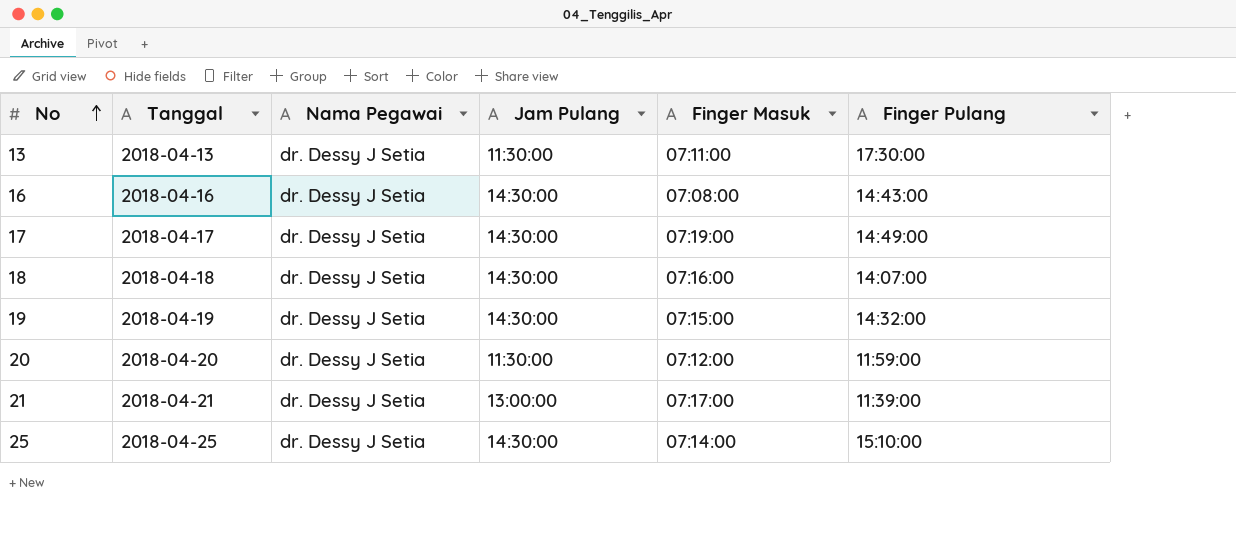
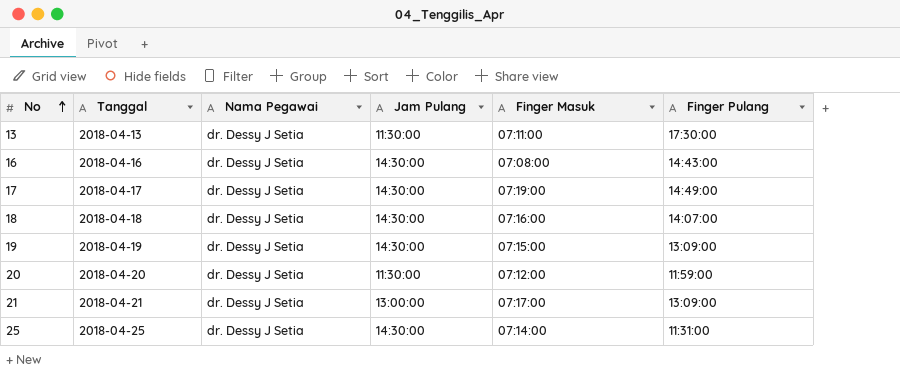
19 | Finger Pulang: 14:32:00 -> 13:09:00
21 | Finger Pulang: 11:39:00 -> 13:09:00
25 | Finger Pulang: 15:10:00 -> 11:31:00

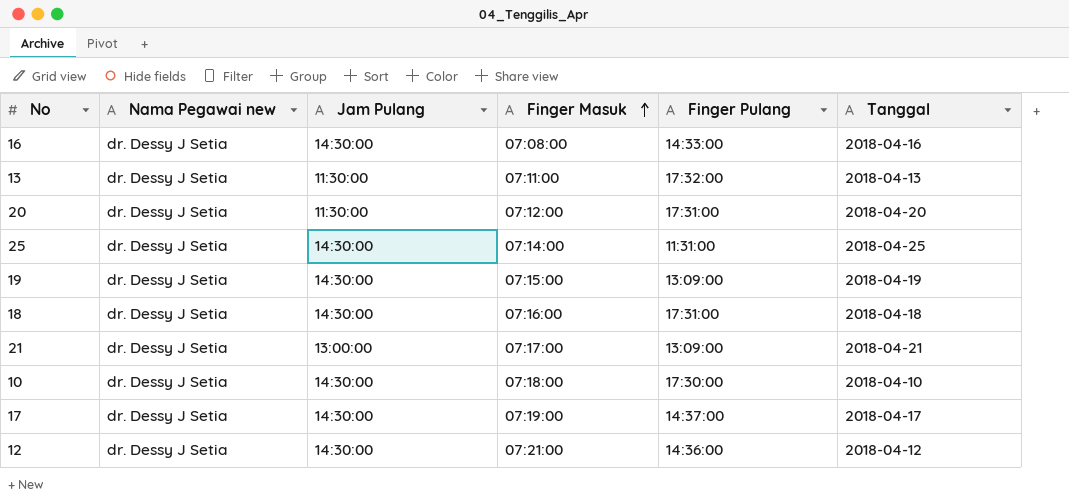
row order: No ascending -> Finger Masuk ascending
column name: Nama Pegawai -> Nama Pegawai new
column Tanggal | position: 2 -> 6
16 | Finger Pulang: 14:43:00 -> 14:33:00
13 | Finger Pulang: 17:30:00 -> 17:32:00
20 | Finger Pulang: 11:59:00 -> 17:31:00
18 | Finger Pulang: 14:07:00 -> 17:31:00
row 10: none -> dr. Dessy J Setia | 14:30:00 | 07:18:00 | 17:30:00 | 2018-04-10
17 | Finger Pulang: 14:49:00 -> 14:37:00
row 12: none -> dr. Dessy J Setia | 14:30:00 | 07:21:00 | 14:36:00 | 2018-04-12

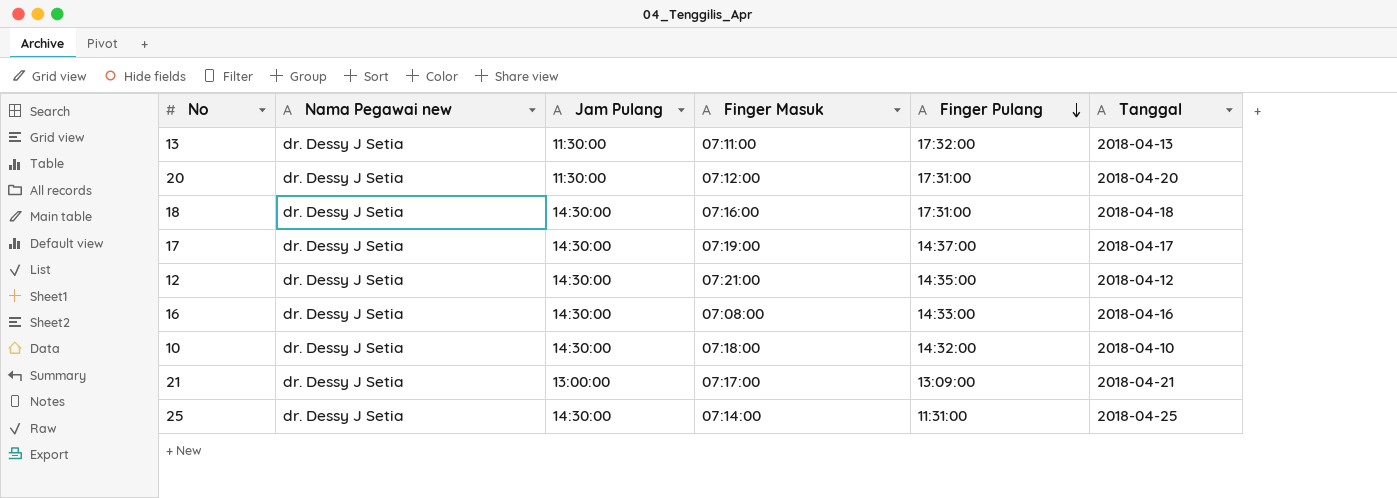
row order: Finger Masuk ascending -> Finger Pulang descending
row 19: dr. Dessy J Setia | 14:30:00 | 07:15:00 | 13:09:00 | 2018-04-19 -> none
12 | Finger Pulang: 14:36:00 -> 14:35:00
10 | Finger Pulang: 17:30:00 -> 14:32:00

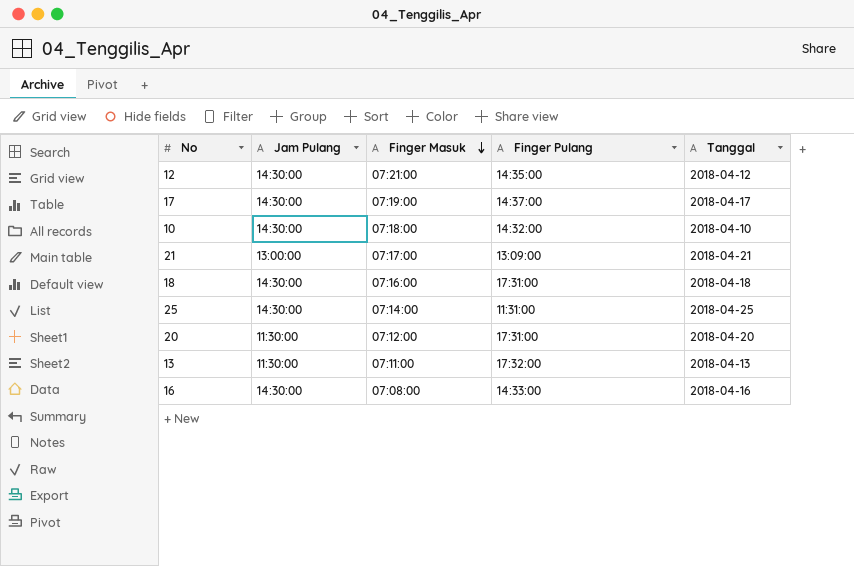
row order: Finger Pulang descending -> Finger Masuk descending
column Nama Pegawai new | position: 2 -> none

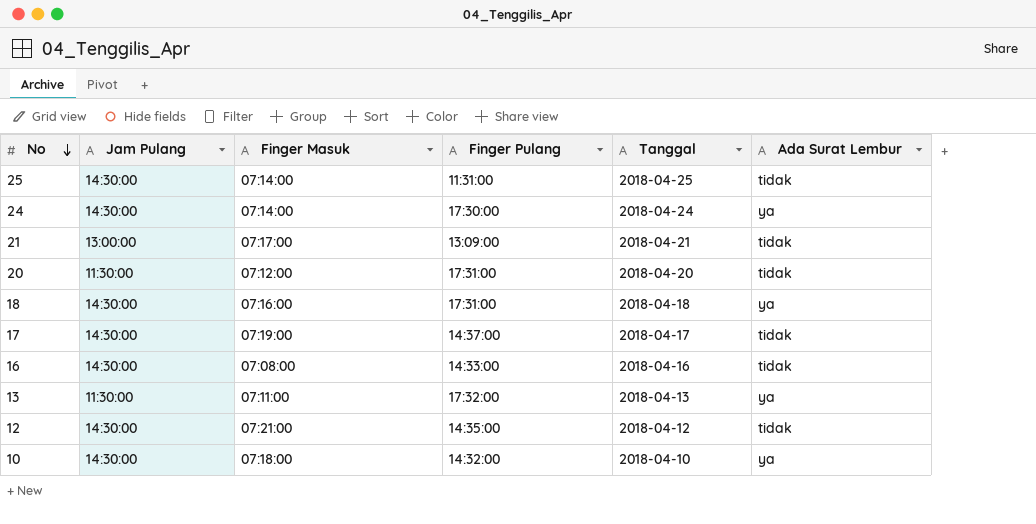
row order: Finger Masuk descending -> No descending
column Ada Surat Lembur | position: none -> 6
row 24: none -> 14:30:00 | 07:14:00 | 17:30:00 | 2018-04-24 | ya

